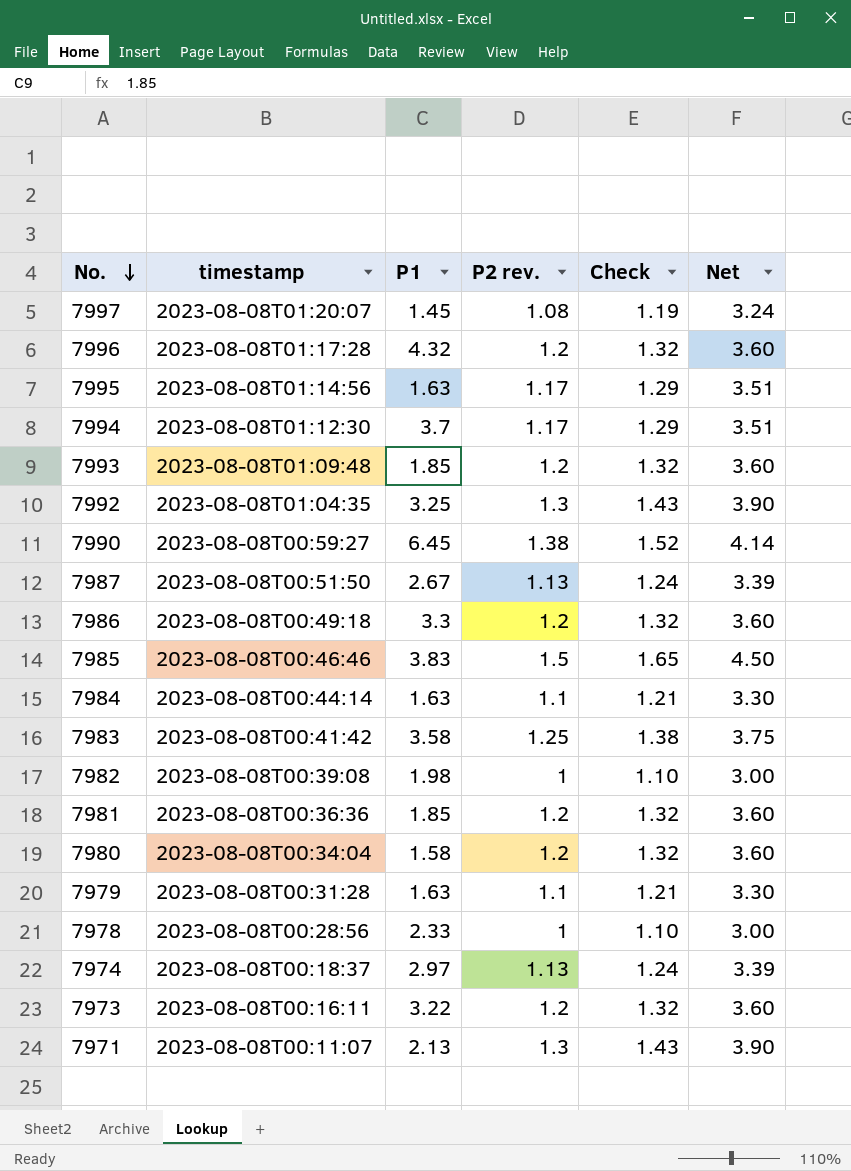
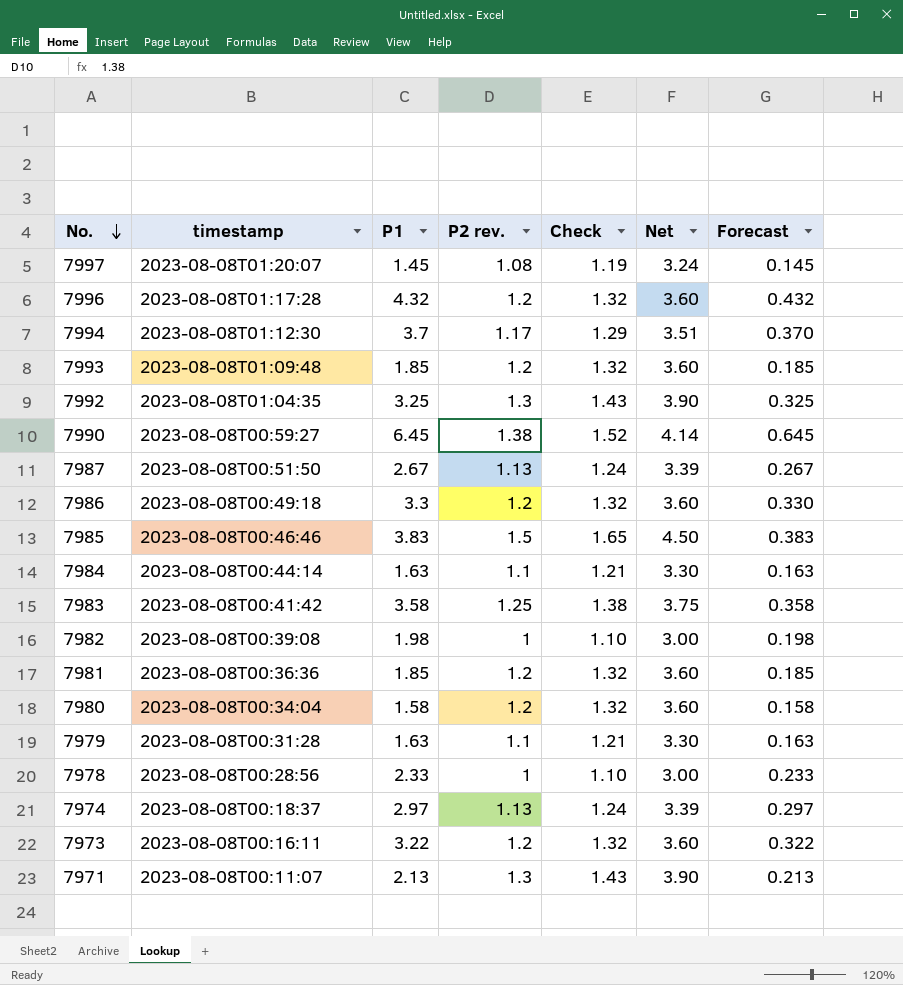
column Forecast | formula: none -> [P1] * 0.1
row 7995: 2023-08-08T01:14:56 | 1.63 | 1.17 | 1.29 | 3.51 -> none

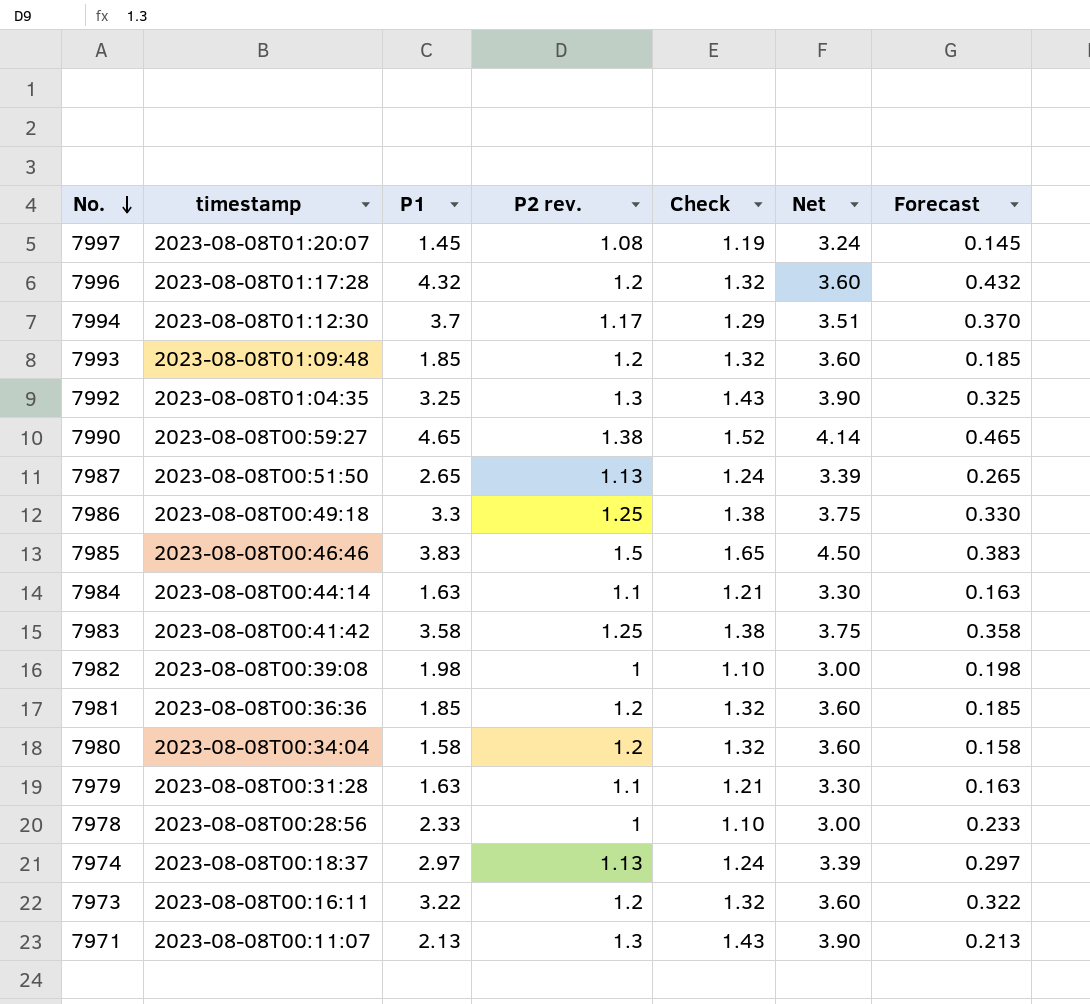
7990 | P1: 6.45 -> 4.65
7990 | Forecast: 0.645 -> 0.465
7987 | P1: 2.67 -> 2.65
7987 | Forecast: 0.267 -> 0.265
7986 | P2 rev.: 1.2 -> 1.25
7986 | Check: 1.32 -> 1.38
7986 | Net: 3.60 -> 3.75

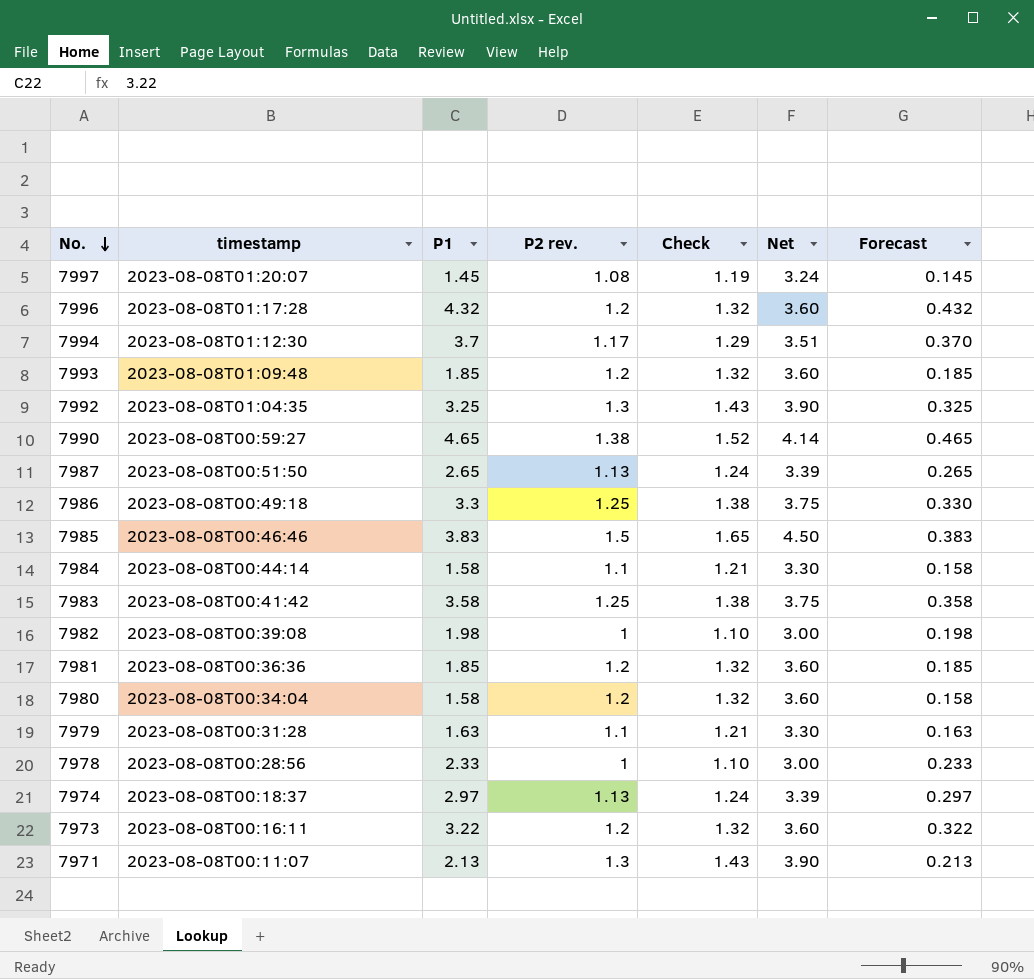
7984 | P1: 1.63 -> 1.58
7984 | Forecast: 0.163 -> 0.158

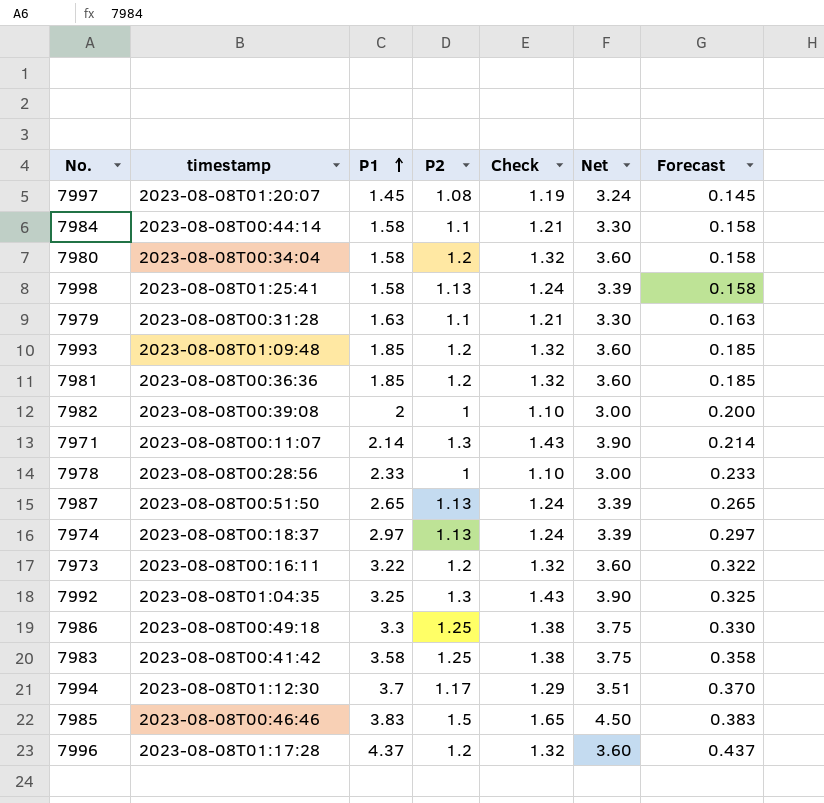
row order: No. descending -> P1 ascending
column name: P2 rev. -> P2
row 7990: 2023-08-08T00:59:27 | 4.65 | 1.38 | 1.52 | 4.14 | 0.465 -> none
row 7998: none -> 2023-08-08T01:25:41 | 1.58 | 1.13 | 1.24 | 3.39 | 0.158
7982 | P1: 1.98 -> 2
7982 | Forecast: 0.198 -> 0.200
7971 | P1: 2.13 -> 2.14
7971 | Forecast: 0.213 -> 0.214
7996 | P1: 4.32 -> 4.37
7996 | Forecast: 0.432 -> 0.437

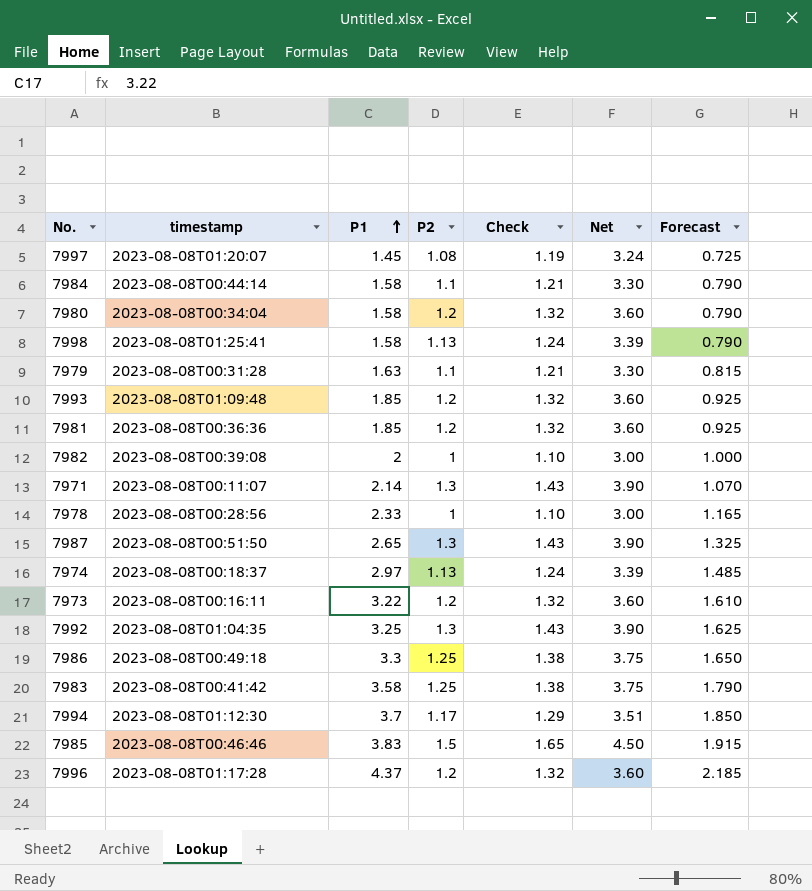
column Forecast | formula: [P1] * 0.1 -> [P1] * 0.5
7987 | P2: 1.13 -> 1.3
7987 | Check: 1.24 -> 1.43
7987 | Net: 3.39 -> 3.90

